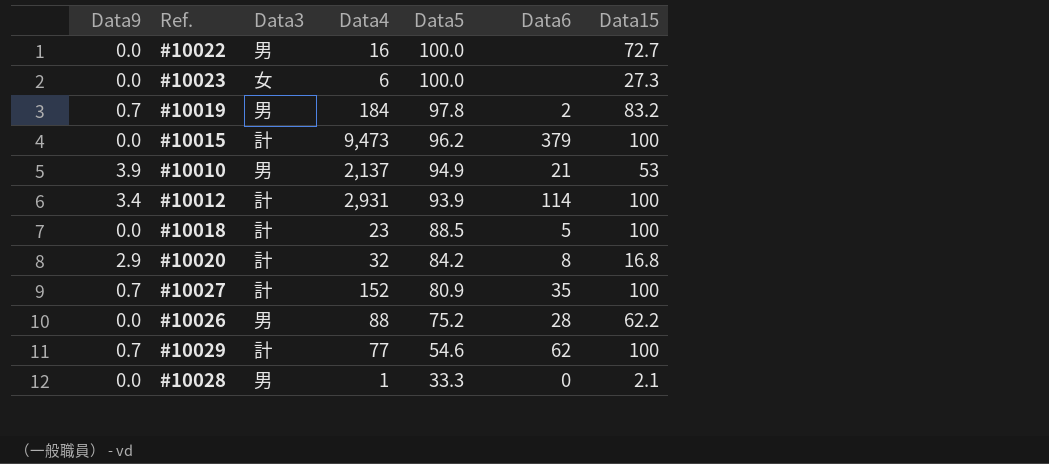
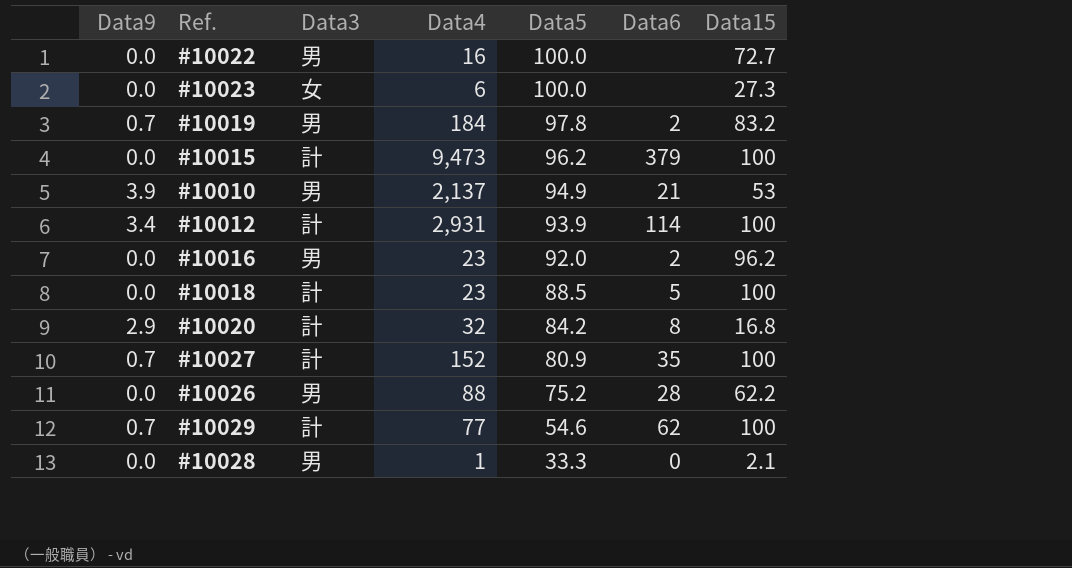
row #10016: none -> 0.0 | 男 | 23 | 92.0 | 2 | 96.2

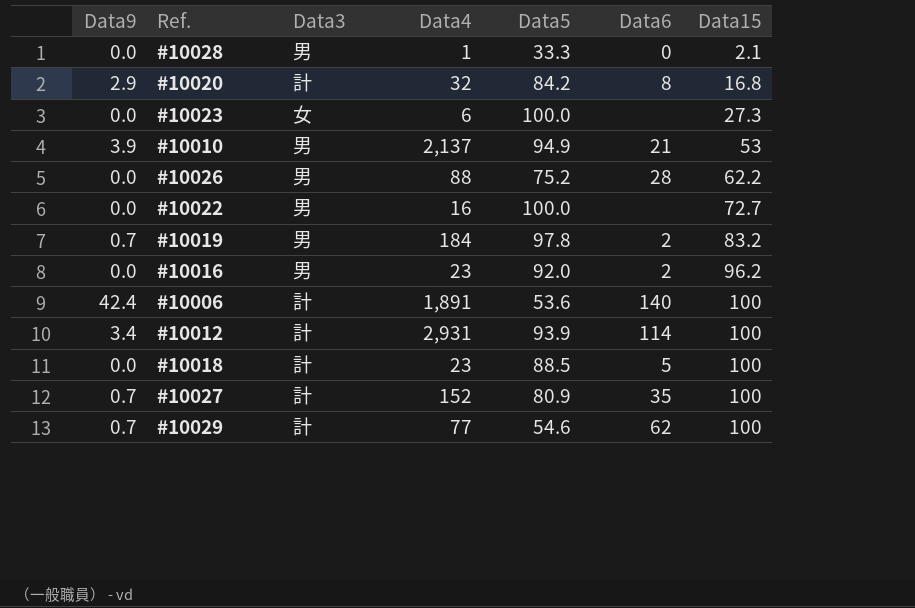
row order: Data5 descending -> Data15 ascending
row #10015: 0.0 | 計 | 9,473 | 96.2 | 379 | 100 -> none
row #10006: none -> 42.4 | 計 | 1,891 | 53.6 | 140 | 100

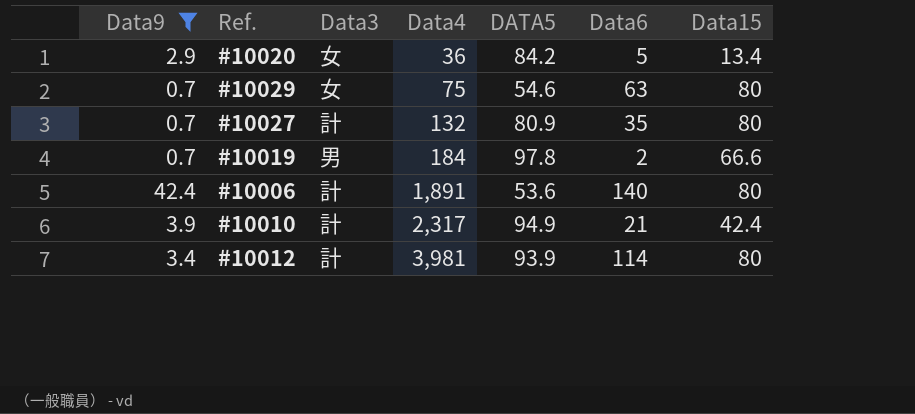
filter: none -> Data9 != 0.0
row order: Data15 ascending -> Data4 ascending
column name: Data5 -> DATA5
#10020 | Data3: 計 -> 女
#10020 | Data4: 32 -> 36
#10020 | Data6: 8 -> 5
#10020 | Data15: 16.8 -> 13.4
#10029 | Data3: 計 -> 女
#10029 | Data4: 77 -> 75
#10029 | Data6: 62 -> 63
#10029 | Data15: 100 -> 80
#10027 | Data4: 152 -> 132
#10027 | Data15: 100 -> 80
#10019 | Data15: 83.2 -> 66.6
#10006 | Data15: 100 -> 80
#10010 | Data3: 男 -> 計
#10010 | Data4: 2,137 -> 2,317
#10010 | Data15: 53 -> 42.4
#10012 | Data4: 2,931 -> 3,981
#10012 | Data15: 100 -> 80

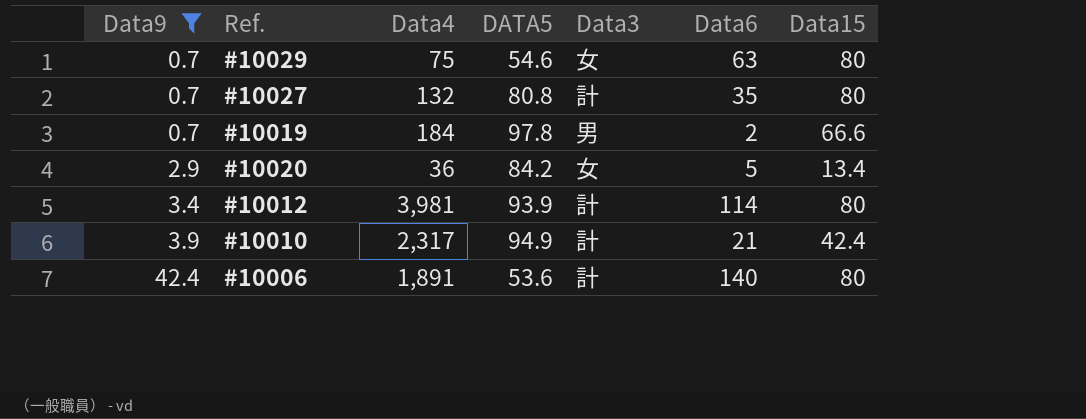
row order: Data4 ascending -> Data9 ascending
column Data3 | position: 3 -> 5
#10027 | DATA5: 80.9 -> 80.8

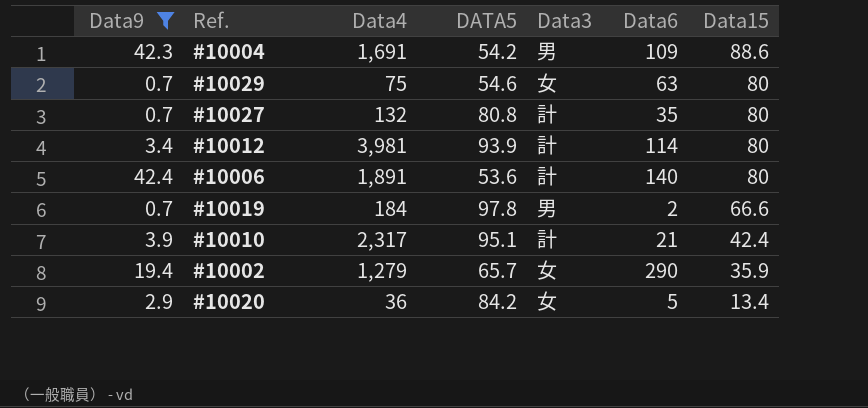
row order: Data9 ascending -> Data15 descending
row #10004: none -> 42.3 | 1,691 | 54.2 | 男 | 109 | 88.6
#10010 | DATA5: 94.9 -> 95.1
row #10002: none -> 19.4 | 1,279 | 65.7 | 女 | 290 | 35.9

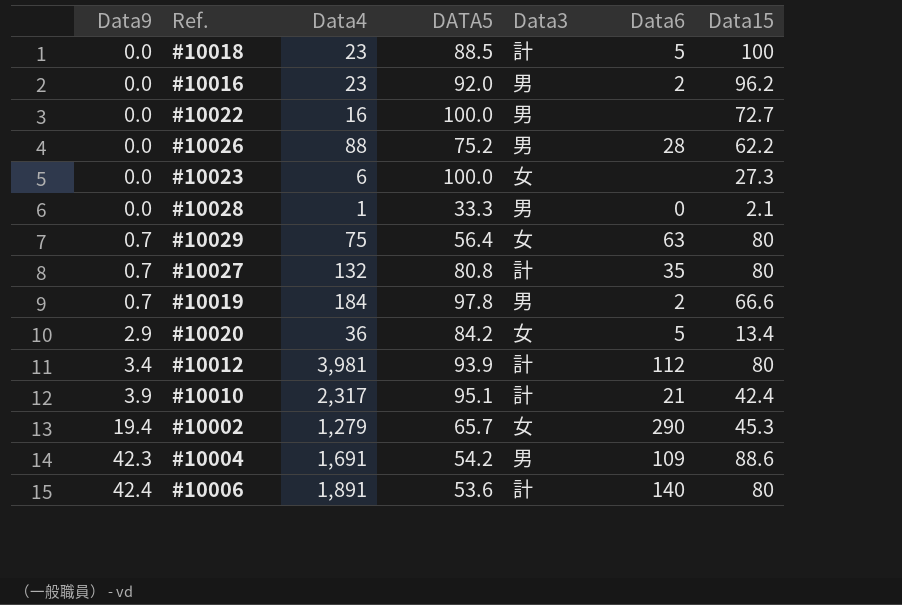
filter: Data9 != 0.0 -> none
row order: Data15 descending -> Data9 ascending
#10029 | DATA5: 54.6 -> 56.4
#10012 | Data6: 114 -> 112
#10002 | Data15: 35.9 -> 45.3

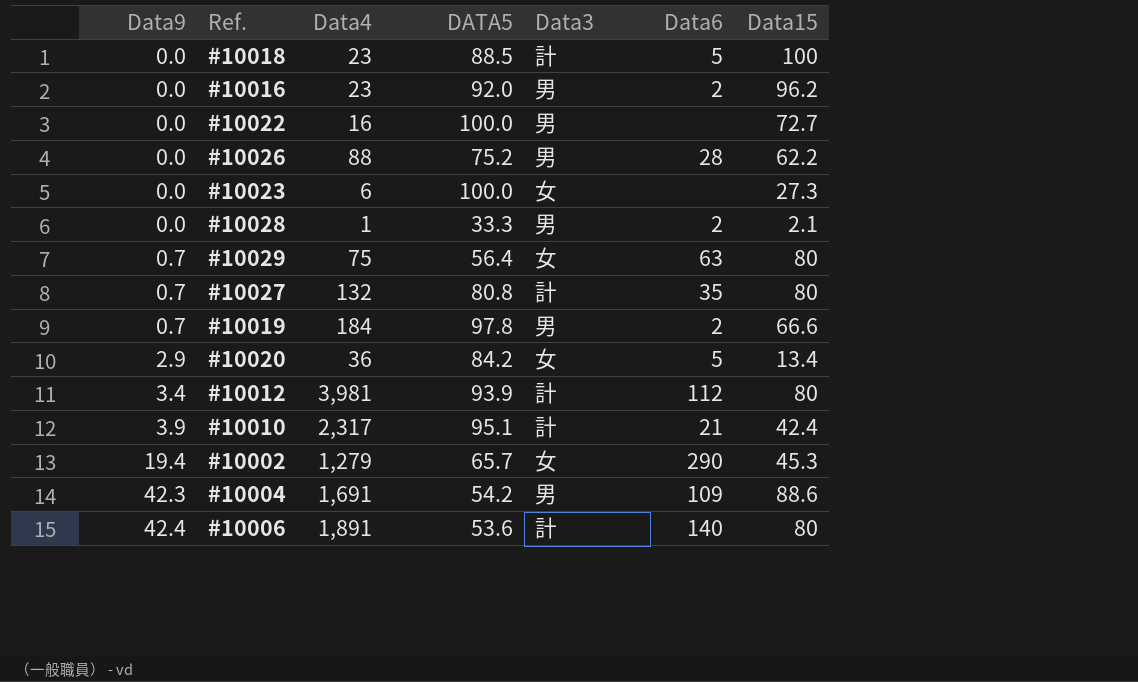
#10028 | Data6: 0 -> 2

